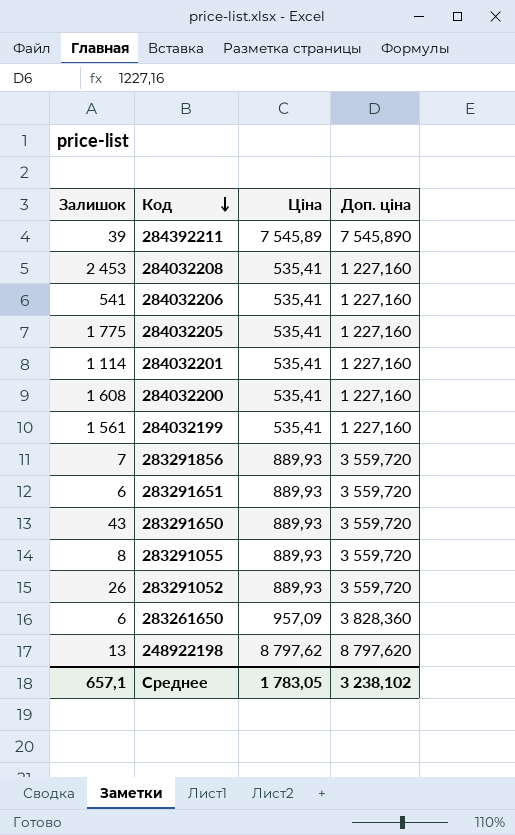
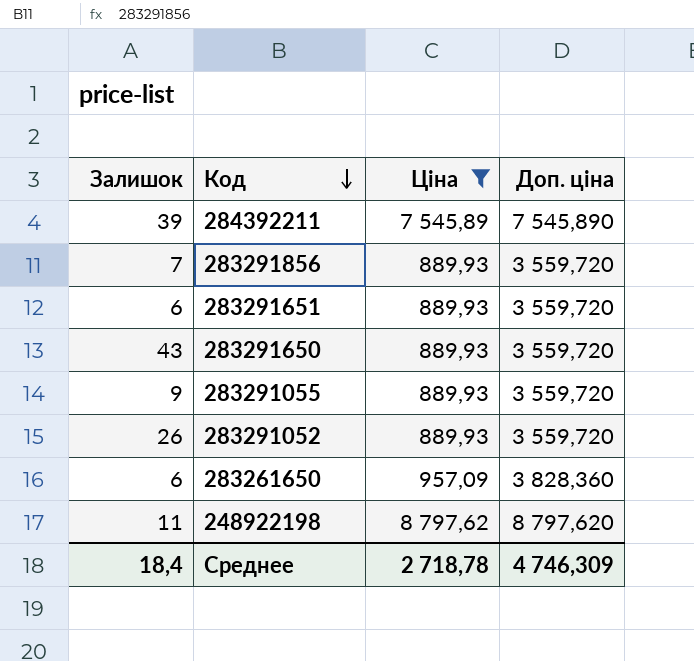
filter: none -> Ціна != 535,41
283291055 | Залишок: 8 -> 9
248922198 | Залишок: 13 -> 11
Среднее | Залишок: 657,1 -> 18,4
Среднее | Ціна: 1 783,05 -> 2 718,78
Среднее | Доп. ціна: 3 238,102 -> 4 746,309

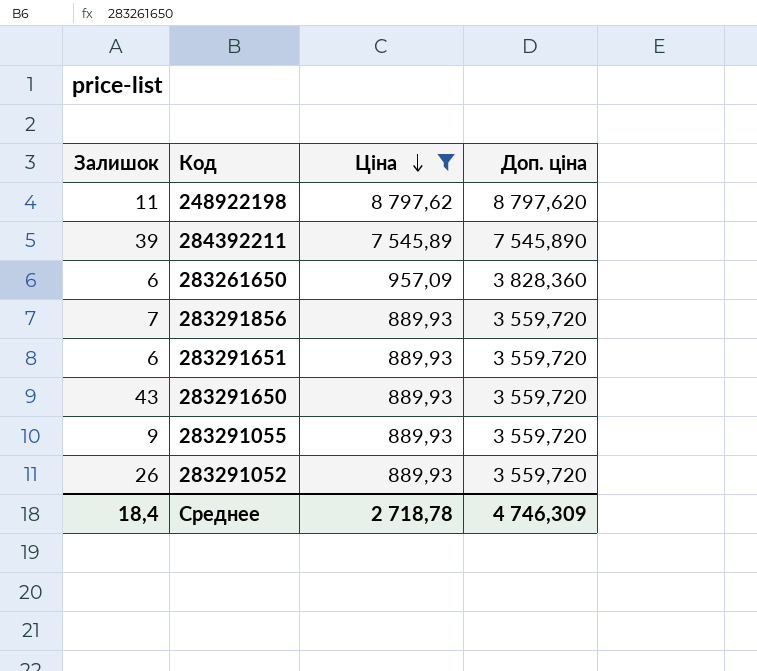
row order: Код descending -> Ціна descending

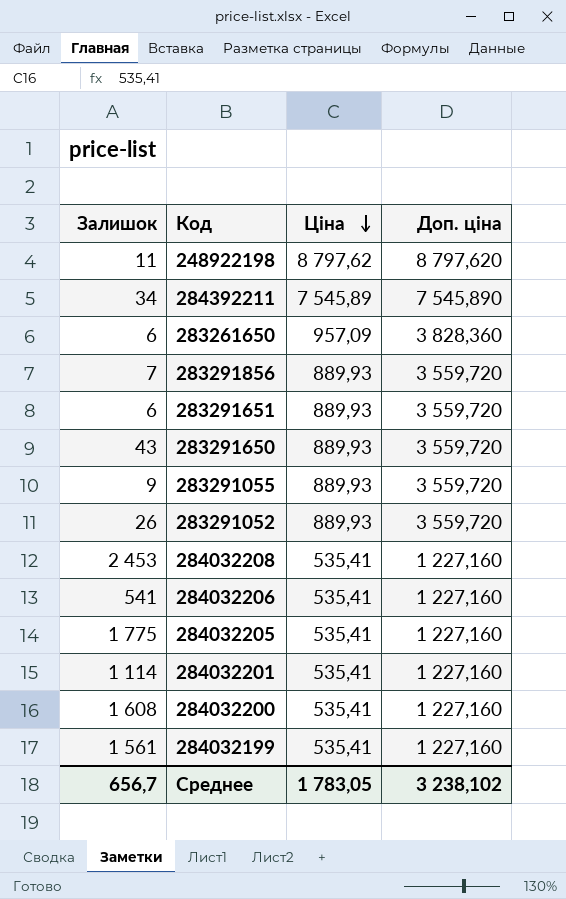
filter: Ціна != 535,41 -> none
284392211 | Залишок: 39 -> 34
Среднее | Залишок: 18,4 -> 656,7
Среднее | Ціна: 2 718,78 -> 1 783,05
Среднее | Доп. ціна: 4 746,309 -> 3 238,102

